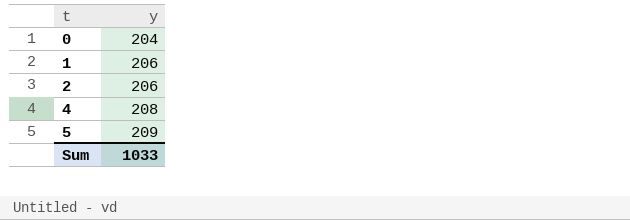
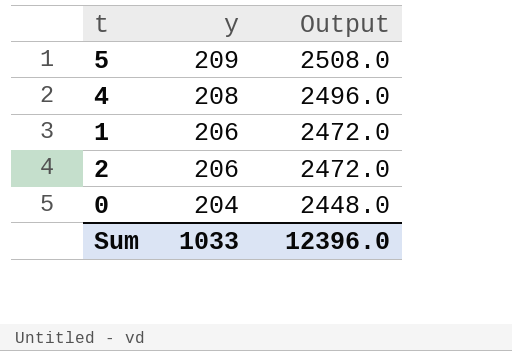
row order: t ascending -> y descending
column Output | formula: none -> [y] * 12

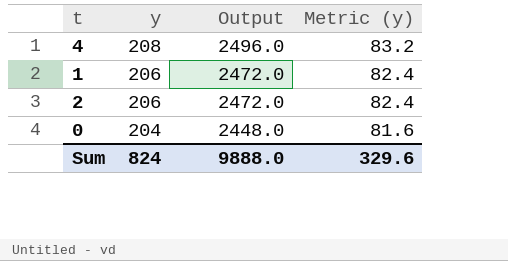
column Metric (y) | formula: none -> [y] * 0.4
row 5: 209 | 2508.0 -> none
Sum | y: 1033 -> 824
Sum | Output: 12396.0 -> 9888.0

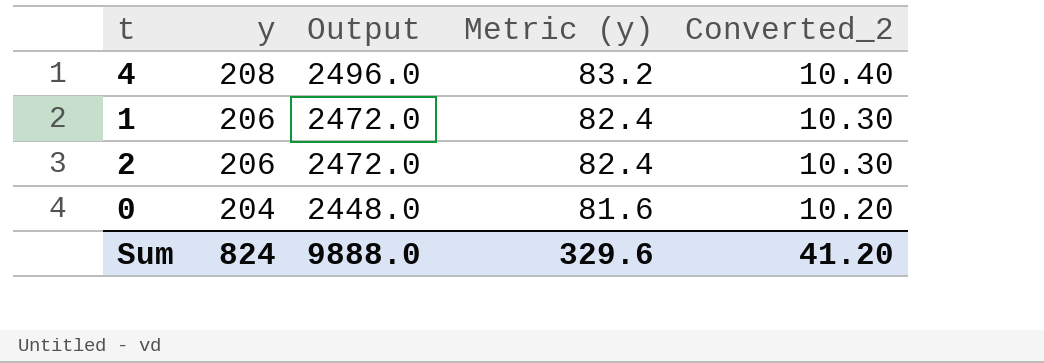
column Converted_2 | formula: none -> [y] * 0.05

